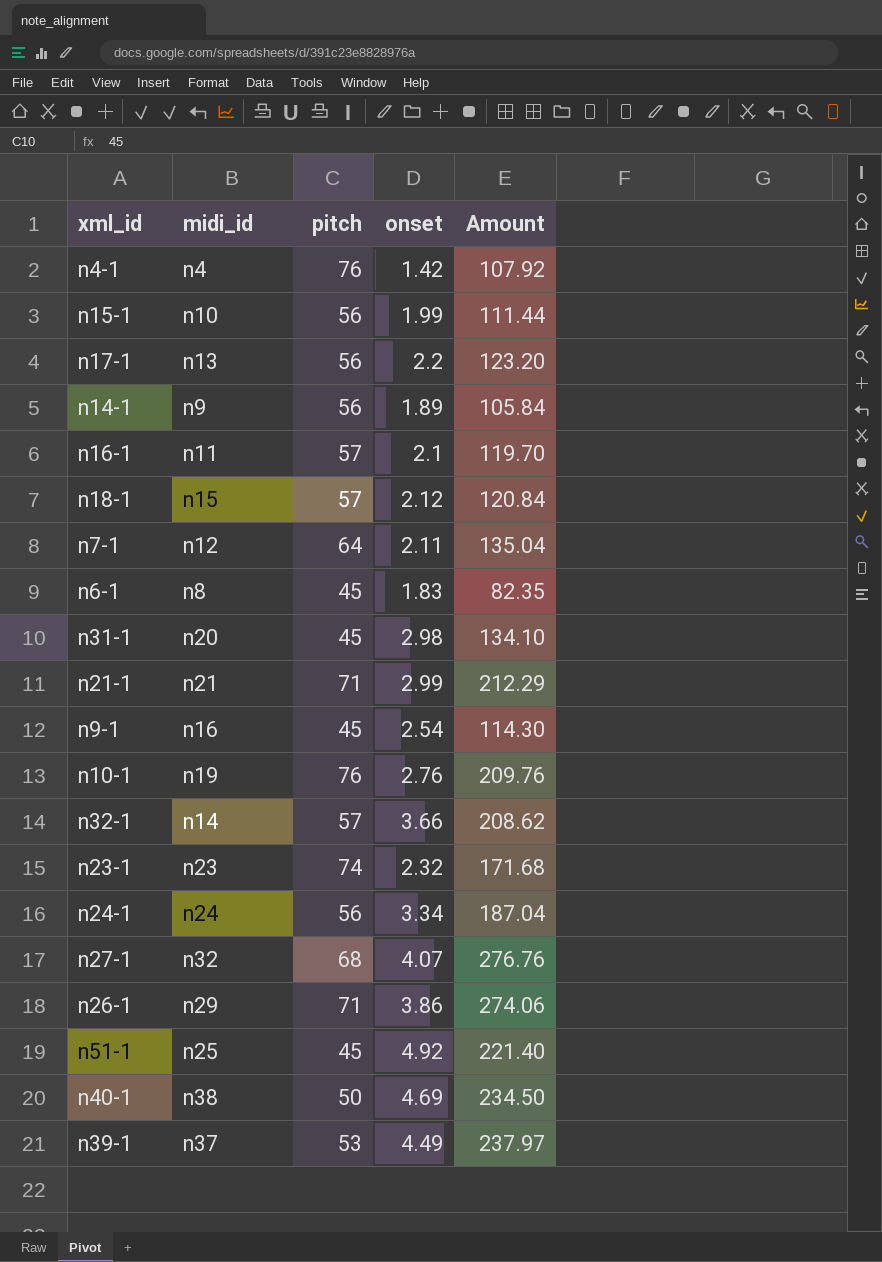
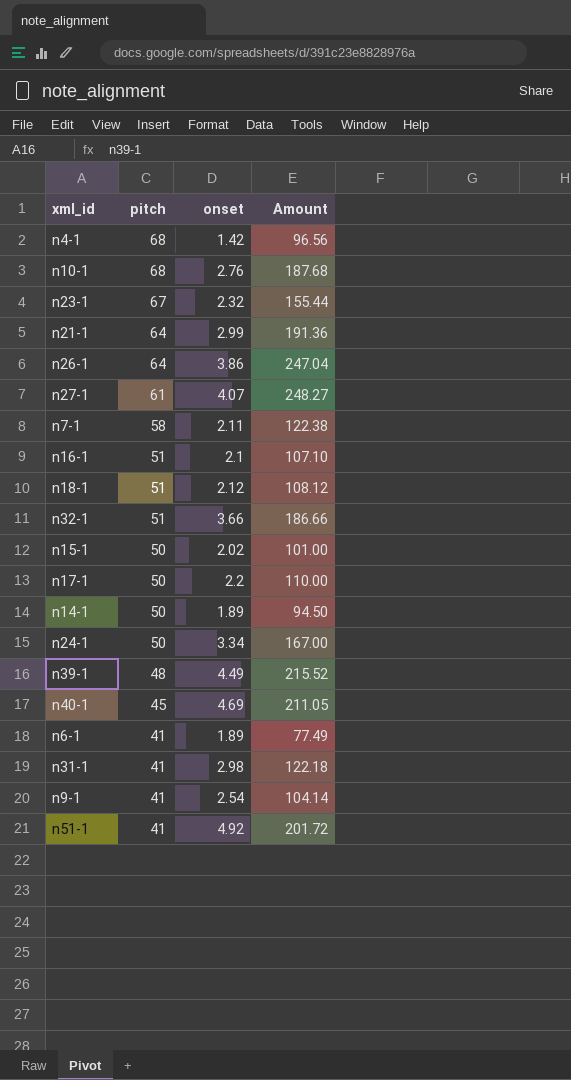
row order: none -> pitch descending
column midi_id | position: 2 -> none
n4-1 | pitch: 76 -> 68
n4-1 | Amount: 107.92 -> 96.56
n10-1 | pitch: 76 -> 68
n10-1 | Amount: 209.76 -> 187.68
n23-1 | pitch: 74 -> 67
n23-1 | Amount: 171.68 -> 155.44
n21-1 | pitch: 71 -> 64
n21-1 | Amount: 212.29 -> 191.36
n26-1 | pitch: 71 -> 64
n26-1 | Amount: 274.06 -> 247.04
n27-1 | pitch: 68 -> 61
n27-1 | Amount: 276.76 -> 248.27
n7-1 | pitch: 64 -> 58
n7-1 | Amount: 135.04 -> 122.38
n16-1 | pitch: 57 -> 51
n16-1 | Amount: 119.70 -> 107.10
n18-1 | pitch: 57 -> 51
n18-1 | Amount: 120.84 -> 108.12
n32-1 | pitch: 57 -> 51
n32-1 | Amount: 208.62 -> 186.66
n15-1 | pitch: 56 -> 50
n15-1 | onset: 1.99 -> 2.02
n15-1 | Amount: 111.44 -> 101.00
n17-1 | pitch: 56 -> 50
n17-1 | Amount: 123.20 -> 110.00
n14-1 | pitch: 56 -> 50
n14-1 | Amount: 105.84 -> 94.50
n24-1 | pitch: 56 -> 50
n24-1 | Amount: 187.04 -> 167.00
n39-1 | pitch: 53 -> 48
n39-1 | Amount: 237.97 -> 215.52
n40-1 | pitch: 50 -> 45
n40-1 | Amount: 234.50 -> 211.05
n6-1 | pitch: 45 -> 41
n6-1 | onset: 1.83 -> 1.89
n6-1 | Amount: 82.35 -> 77.49
n31-1 | pitch: 45 -> 41
n31-1 | Amount: 134.10 -> 122.18
n9-1 | pitch: 45 -> 41
n9-1 | Amount: 114.30 -> 104.14
n51-1 | pitch: 45 -> 41
n51-1 | Amount: 221.40 -> 201.72

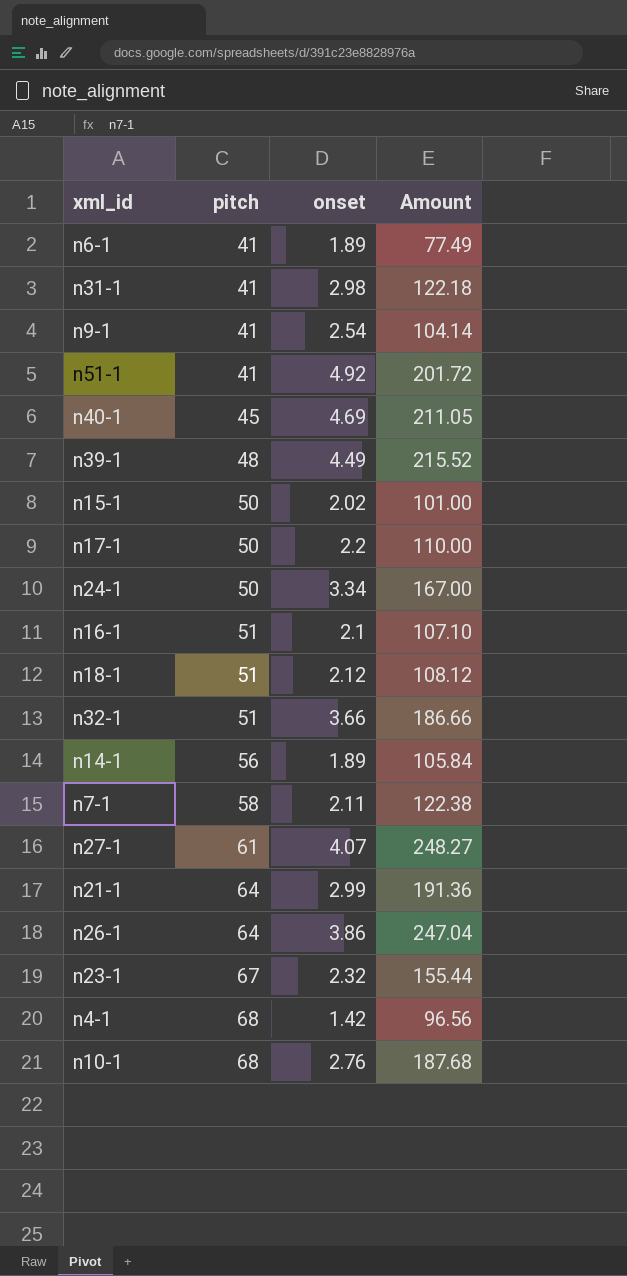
row order: pitch descending -> pitch ascending
n14-1 | pitch: 50 -> 56
n14-1 | Amount: 94.50 -> 105.84

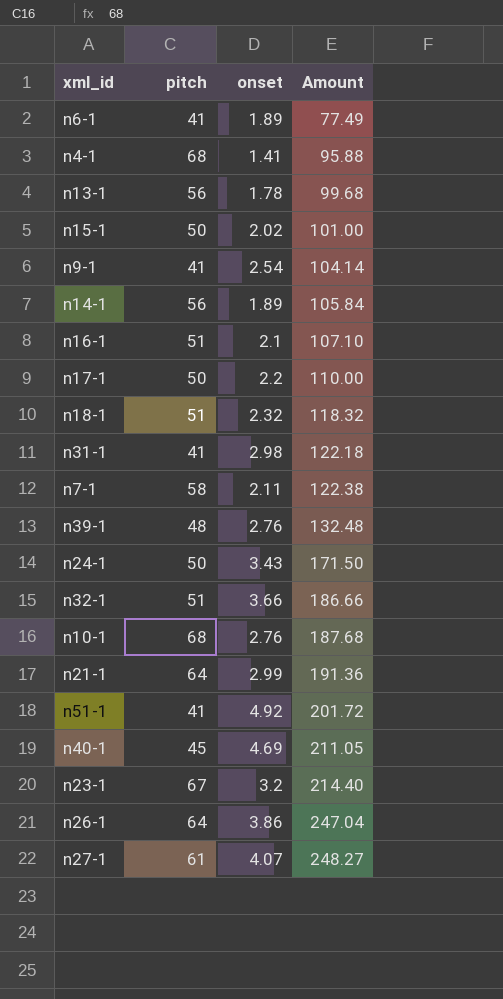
row order: pitch ascending -> Amount ascending
n4-1 | onset: 1.42 -> 1.41
n4-1 | Amount: 96.56 -> 95.88
row n13-1: none -> 56 | 1.78 | 99.68
n18-1 | onset: 2.12 -> 2.32
n18-1 | Amount: 108.12 -> 118.32
n39-1 | onset: 4.49 -> 2.76
n39-1 | Amount: 215.52 -> 132.48
n24-1 | onset: 3.34 -> 3.43
n24-1 | Amount: 167.00 -> 171.50
n23-1 | onset: 2.32 -> 3.2
n23-1 | Amount: 155.44 -> 214.40

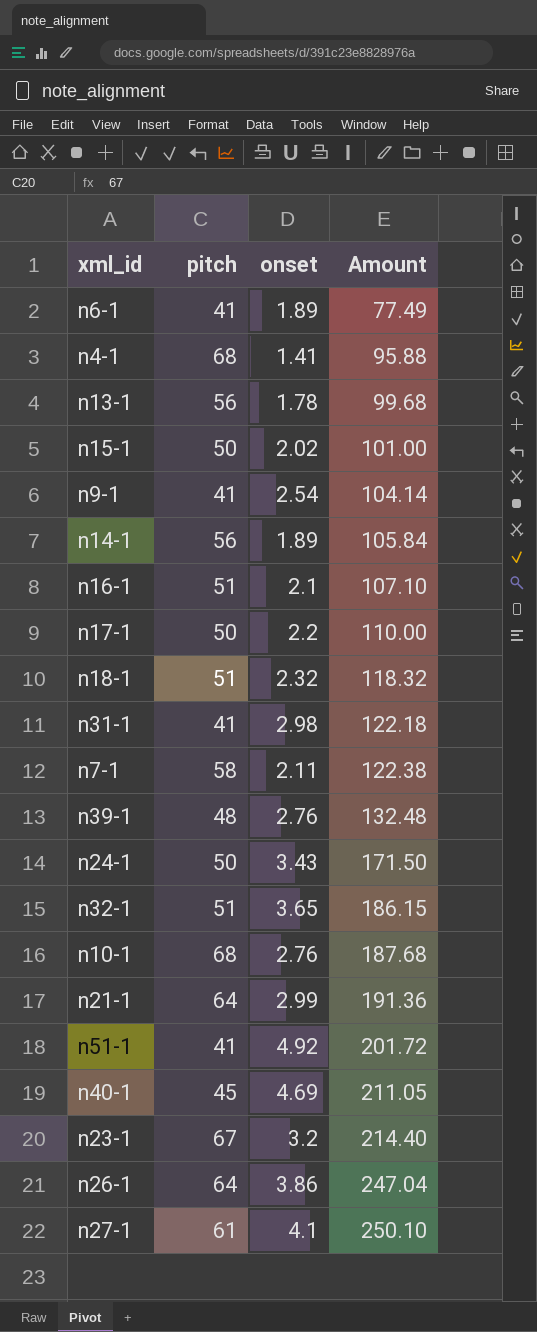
n32-1 | onset: 3.66 -> 3.65
n32-1 | Amount: 186.66 -> 186.15
n27-1 | onset: 4.07 -> 4.1
n27-1 | Amount: 248.27 -> 250.10

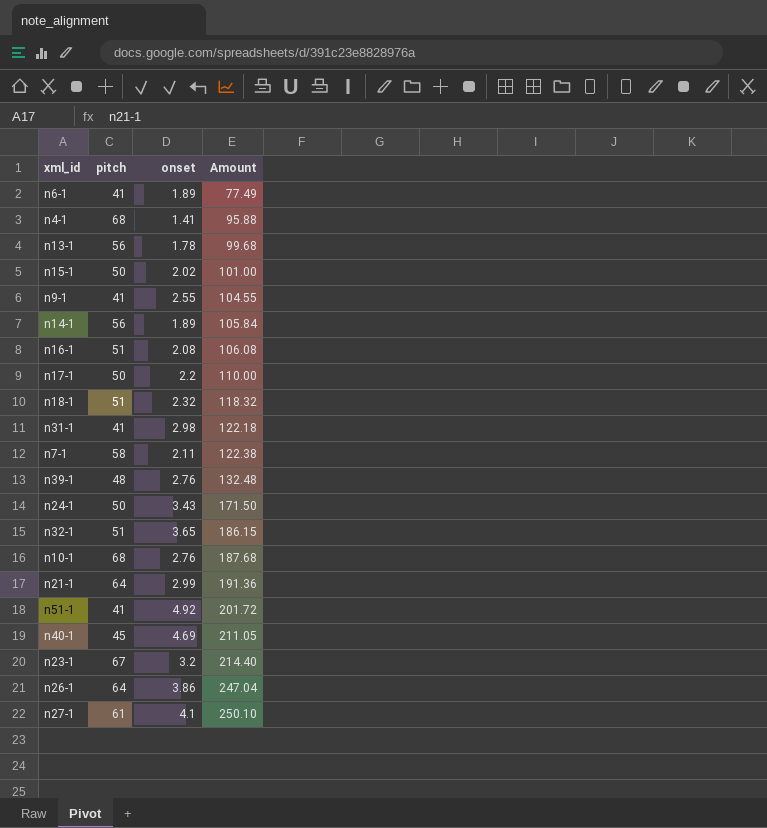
n9-1 | onset: 2.54 -> 2.55
n9-1 | Amount: 104.14 -> 104.55
n16-1 | onset: 2.1 -> 2.08
n16-1 | Amount: 107.10 -> 106.08

